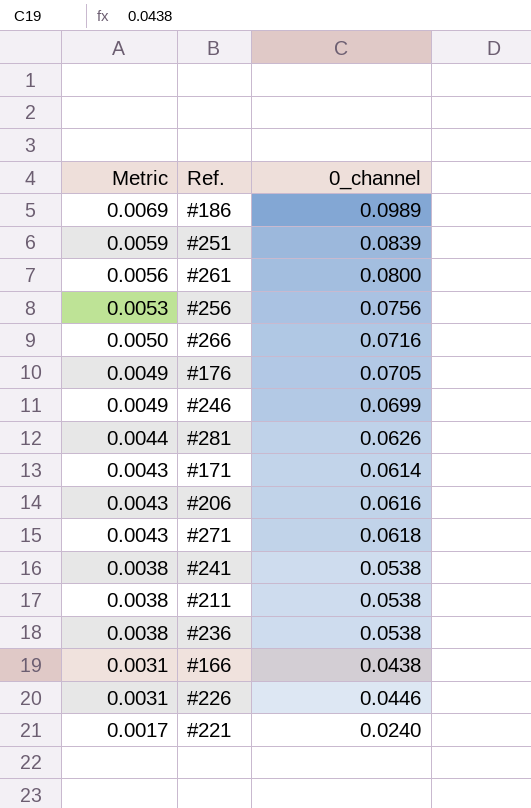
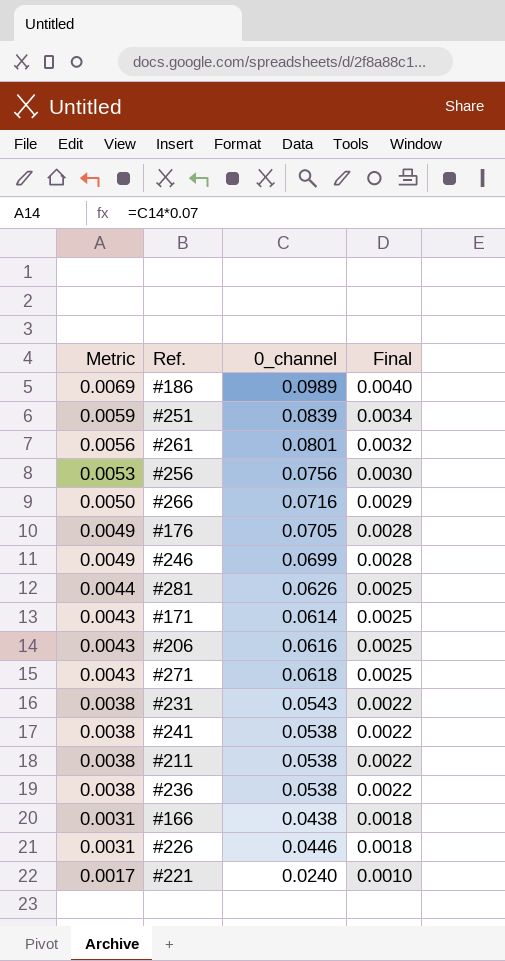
column Final | formula: none -> [0_channel] * 0.04
#261 | 0_channel: 0.0800 -> 0.0801
row #231: none -> 0.0038 | 0.0543 | 0.0022

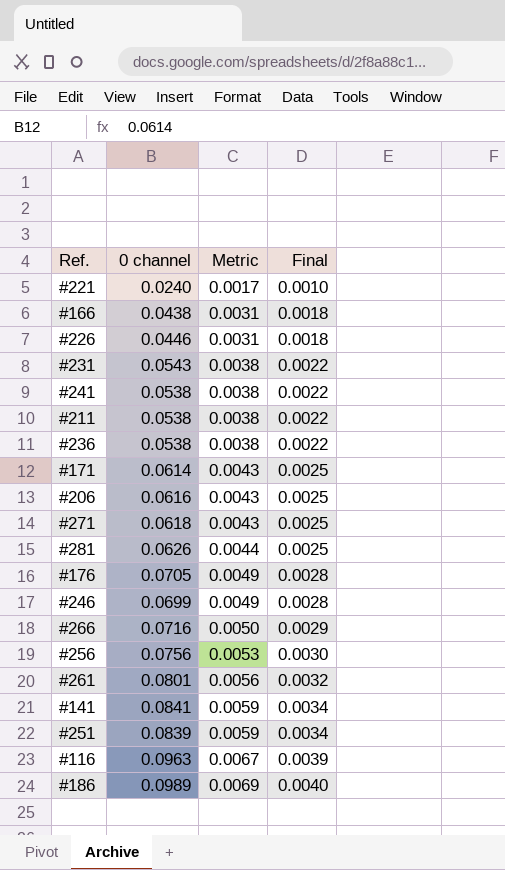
row order: Metric descending -> Metric ascending
column name: 0_channel -> 0 channel
column Metric | position: 1 -> 3
row #141: none -> 0.0841 | 0.0059 | 0.0034
row #116: none -> 0.0963 | 0.0067 | 0.0039

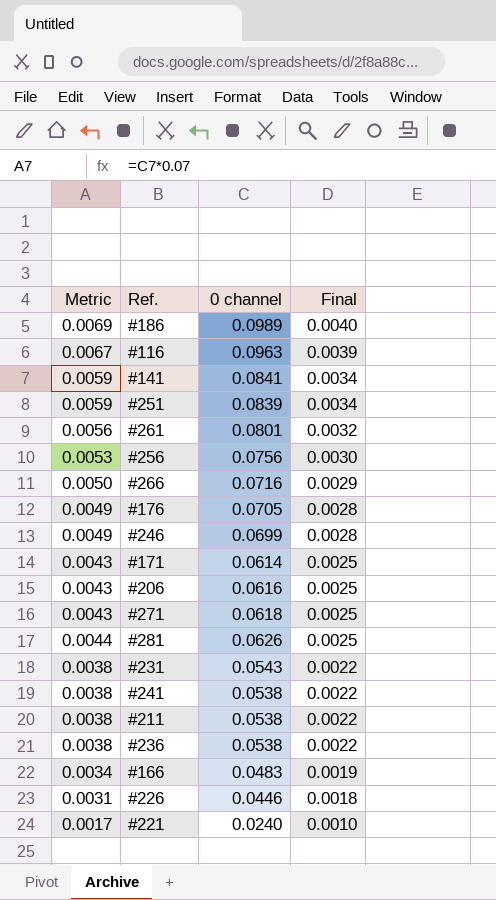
row order: Metric ascending -> Final descending
column Metric | position: 3 -> 1
#166 | Metric: 0.0031 -> 0.0034
#166 | 0 channel: 0.0438 -> 0.0483
#166 | Final: 0.0018 -> 0.0019

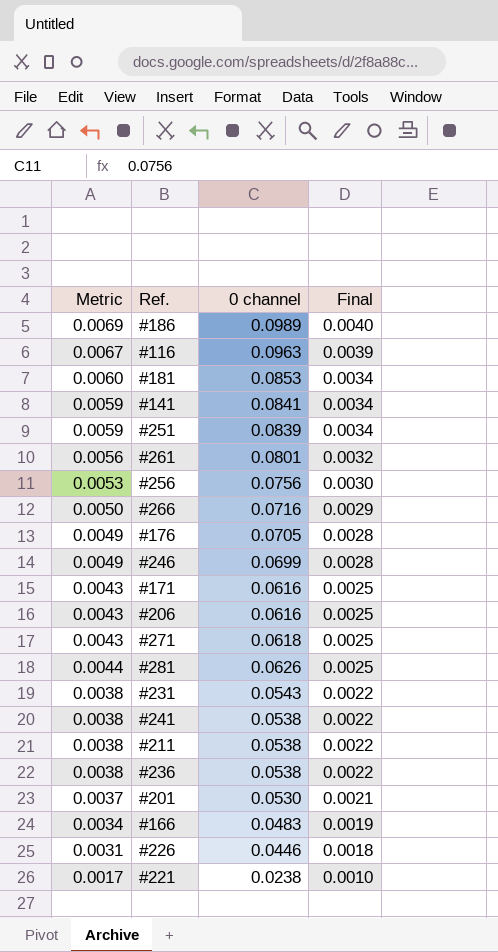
row #181: none -> 0.0060 | 0.0853 | 0.0034
#171 | 0 channel: 0.0614 -> 0.0616
row #201: none -> 0.0037 | 0.0530 | 0.0021
#221 | 0 channel: 0.0240 -> 0.0238

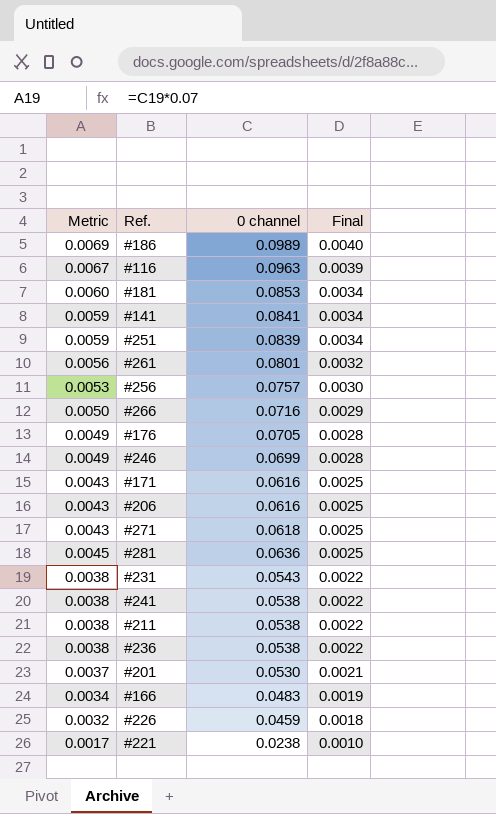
#256 | 0 channel: 0.0756 -> 0.0757
#281 | Metric: 0.0044 -> 0.0045
#281 | 0 channel: 0.0626 -> 0.0636
#226 | Metric: 0.0031 -> 0.0032
#226 | 0 channel: 0.0446 -> 0.0459

